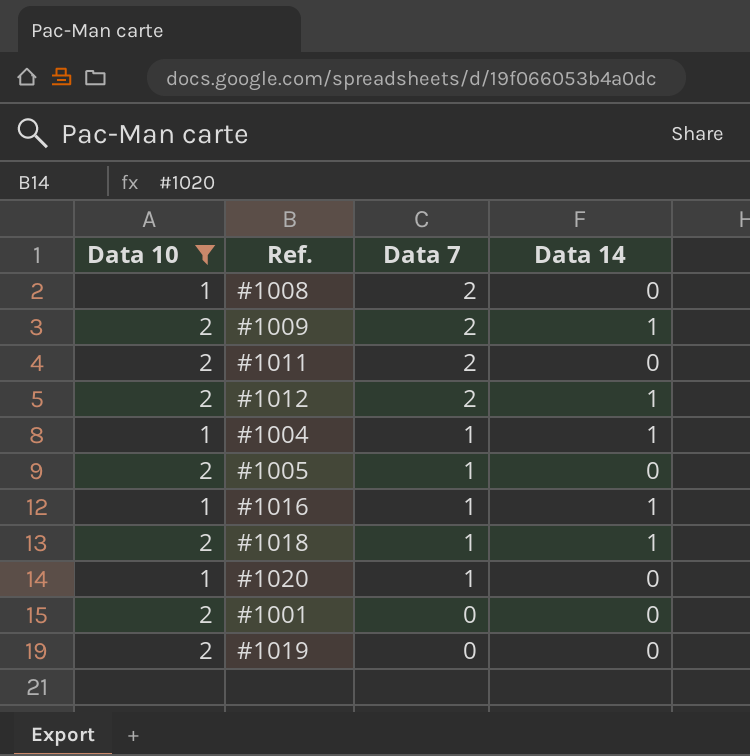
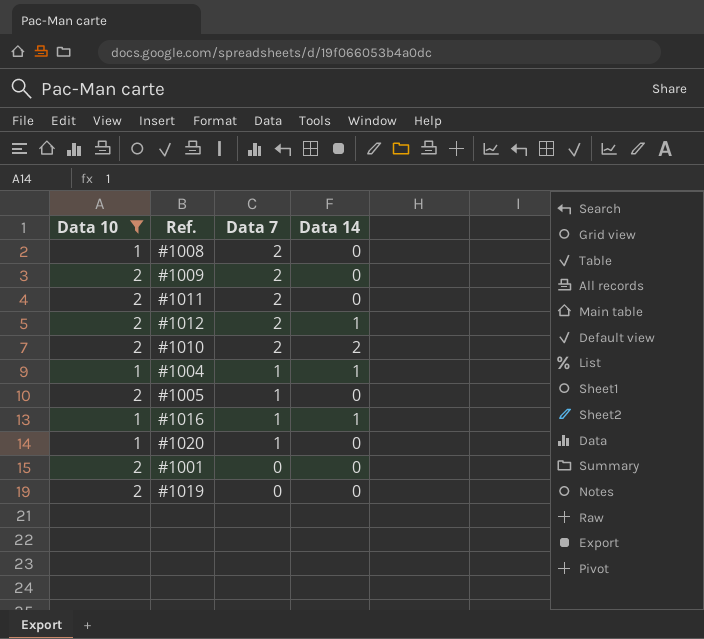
row #1018: 2 | 1 | 1 -> none
#1009 | Data 14: 1 -> 0
row #1010: none -> 2 | 2 | 2

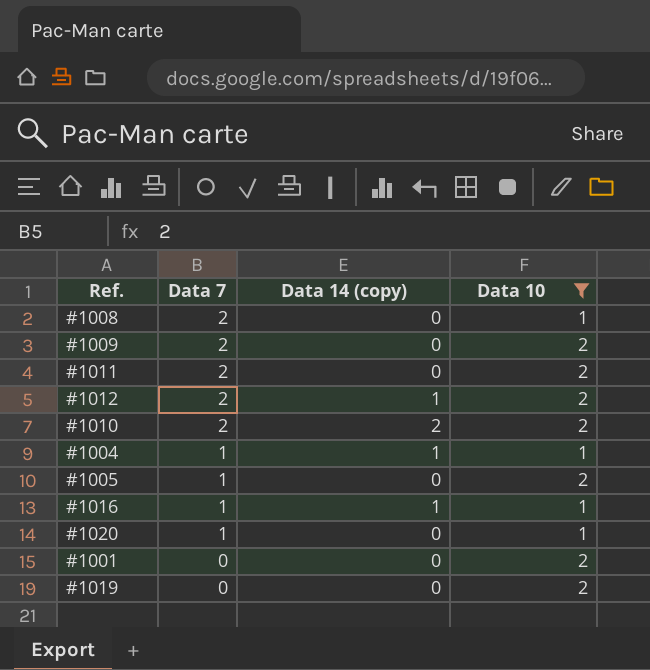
column name: Data 14 -> Data 14 (copy)
column Data 10 | position: 1 -> 4

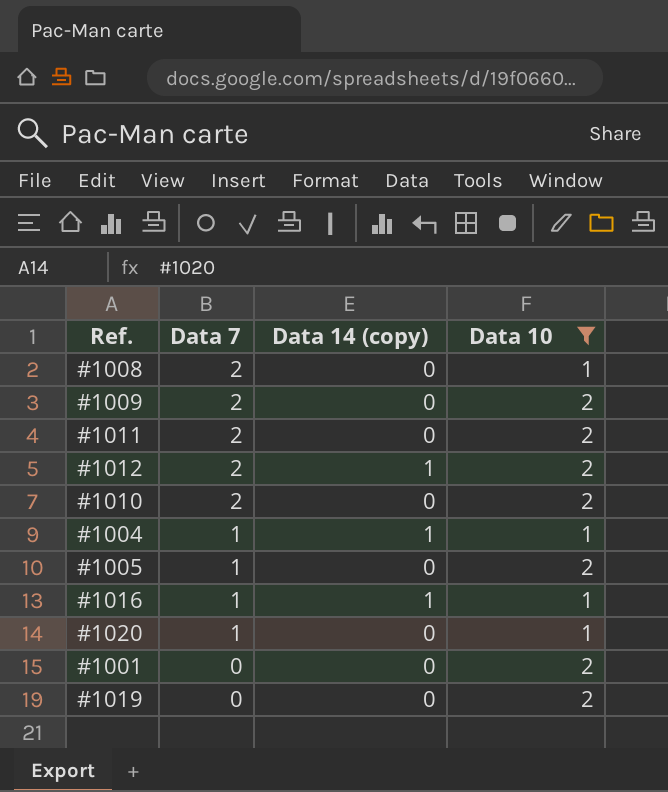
#1010 | Data 14 (copy): 2 -> 0

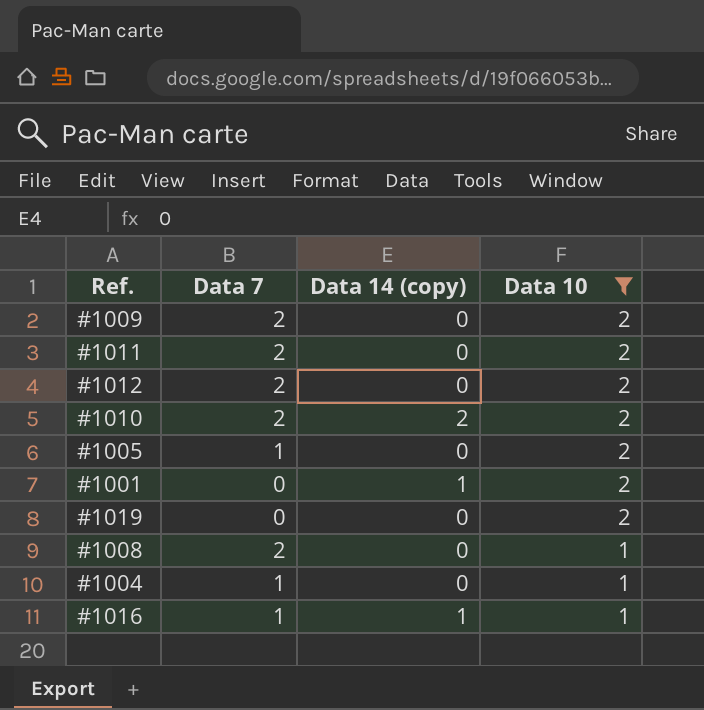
row order: Data 7 descending -> Data 10 descending
row #1020: 1 | 0 | 1 -> none
#1012 | Data 14 (copy): 1 -> 0
#1010 | Data 14 (copy): 0 -> 2
#1001 | Data 14 (copy): 0 -> 1
#1004 | Data 14 (copy): 1 -> 0

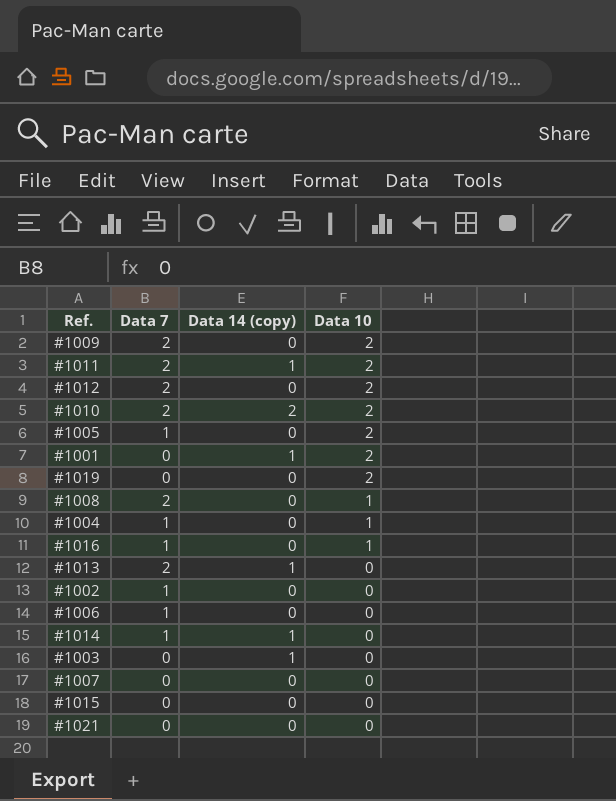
filter: Data 10 != 0 -> none
#1011 | Data 14 (copy): 0 -> 1
#1016 | Data 14 (copy): 1 -> 0

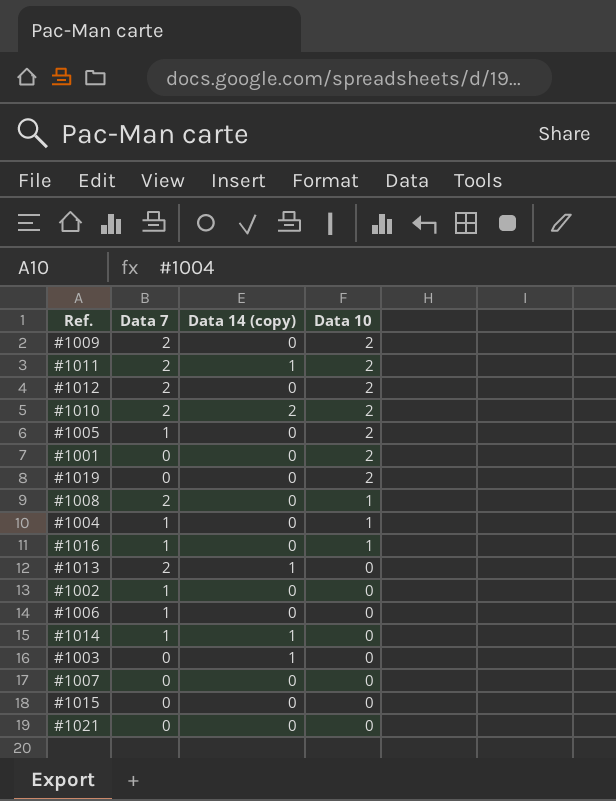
#1001 | Data 14 (copy): 1 -> 0

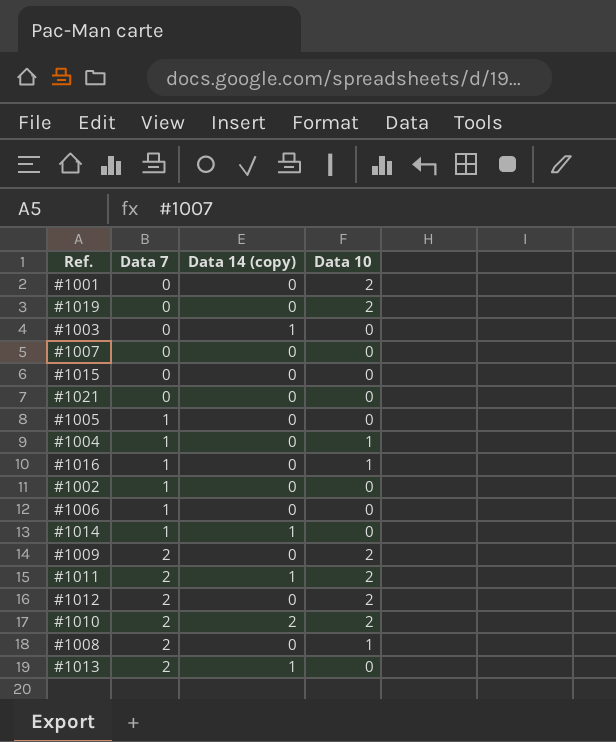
row order: Data 10 descending -> Data 7 ascending
#1005 | Data 10: 2 -> 0

